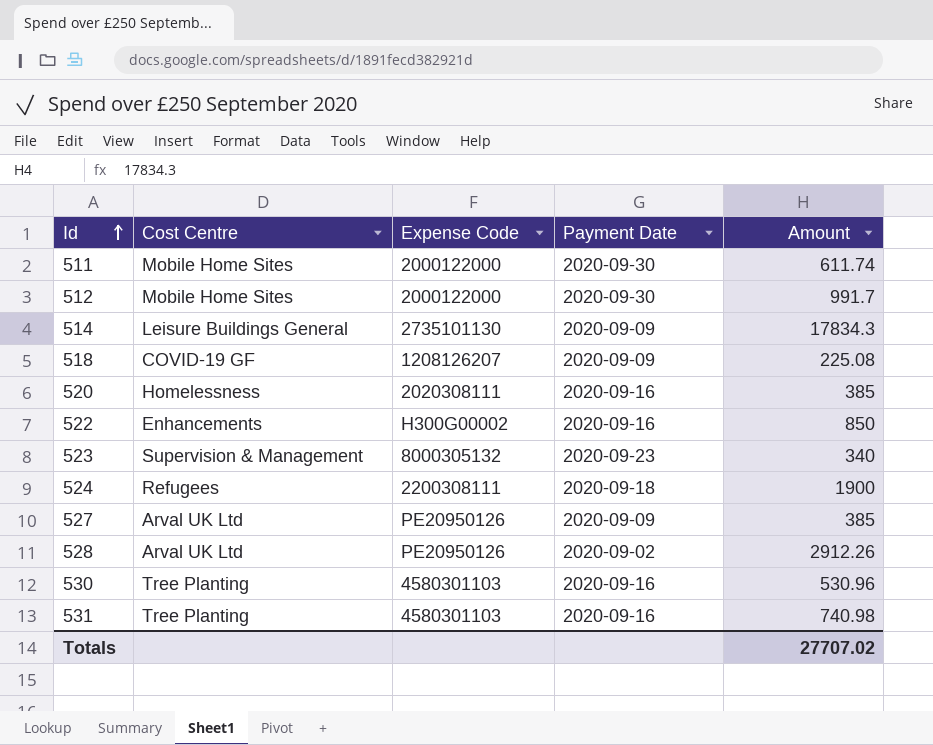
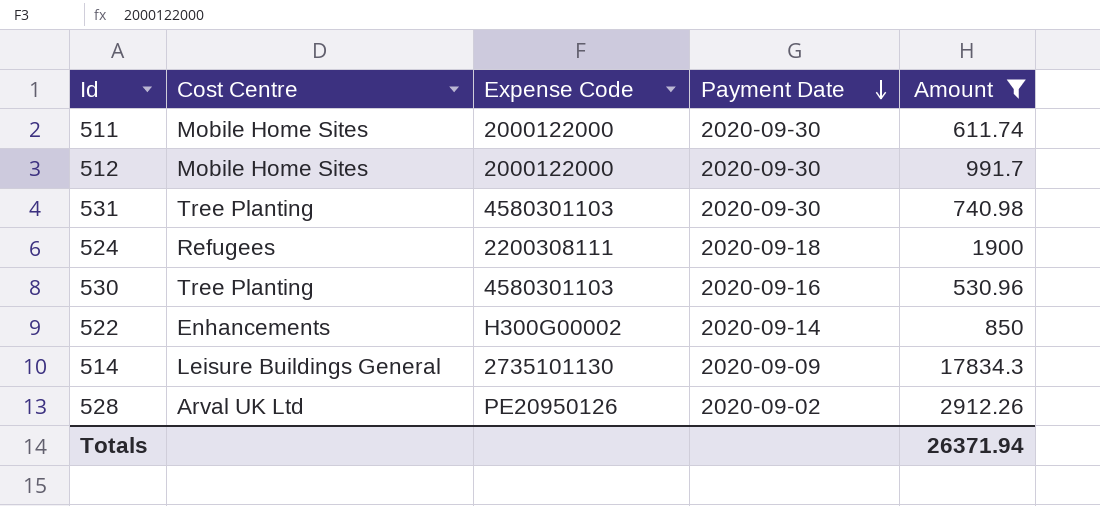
filter: none -> Amount >= 530.96
row order: Id ascending -> Payment Date descending
531 | Payment Date: 2020-09-16 -> 2020-09-30
522 | Payment Date: 2020-09-16 -> 2020-09-14
Totals | Amount: 27707.02 -> 26371.94

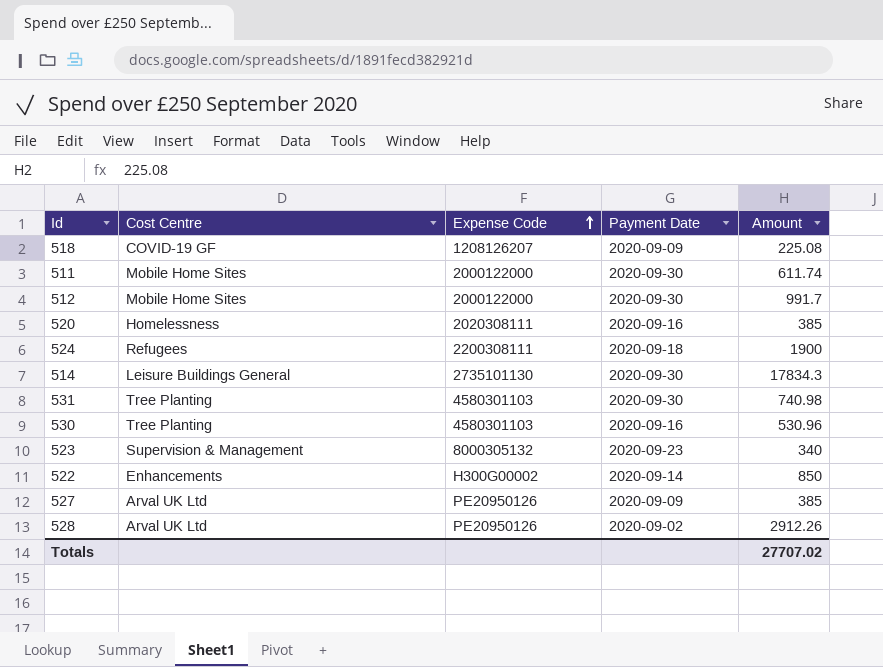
filter: Amount >= 530.96 -> none
row order: Payment Date descending -> Expense Code ascending
514 | Payment Date: 2020-09-09 -> 2020-09-30
Totals | Amount: 26371.94 -> 27707.02

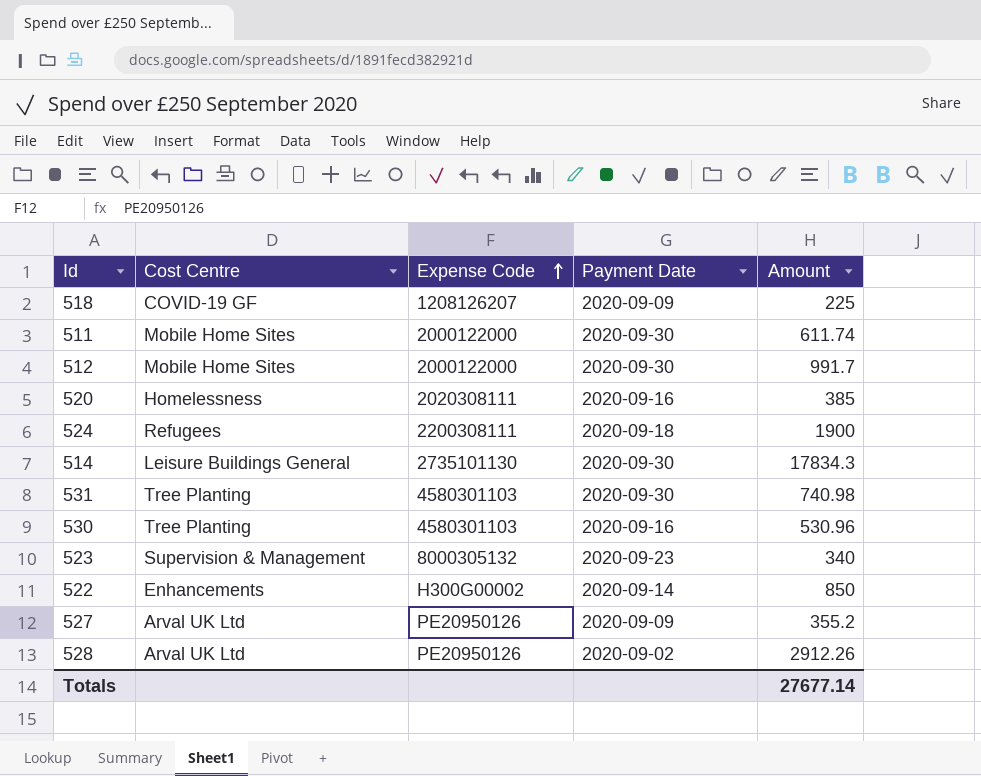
518 | Amount: 225.08 -> 225
527 | Amount: 385 -> 355.2
Totals | Amount: 27707.02 -> 27677.14

